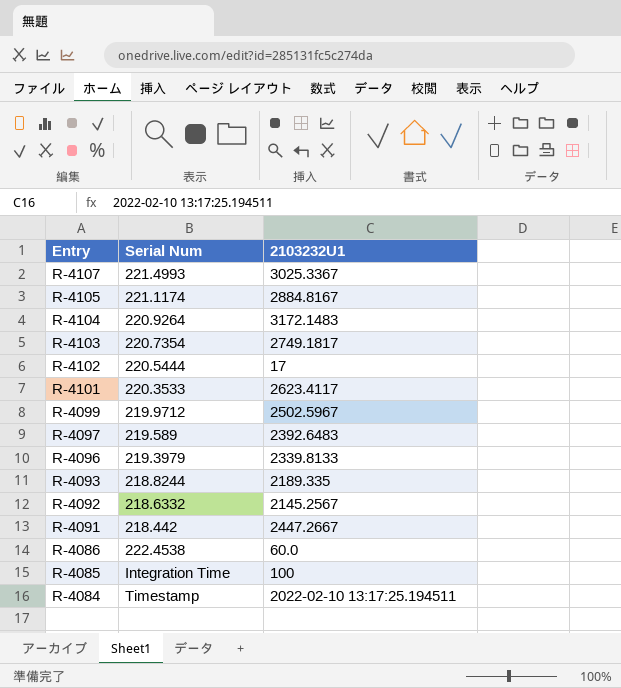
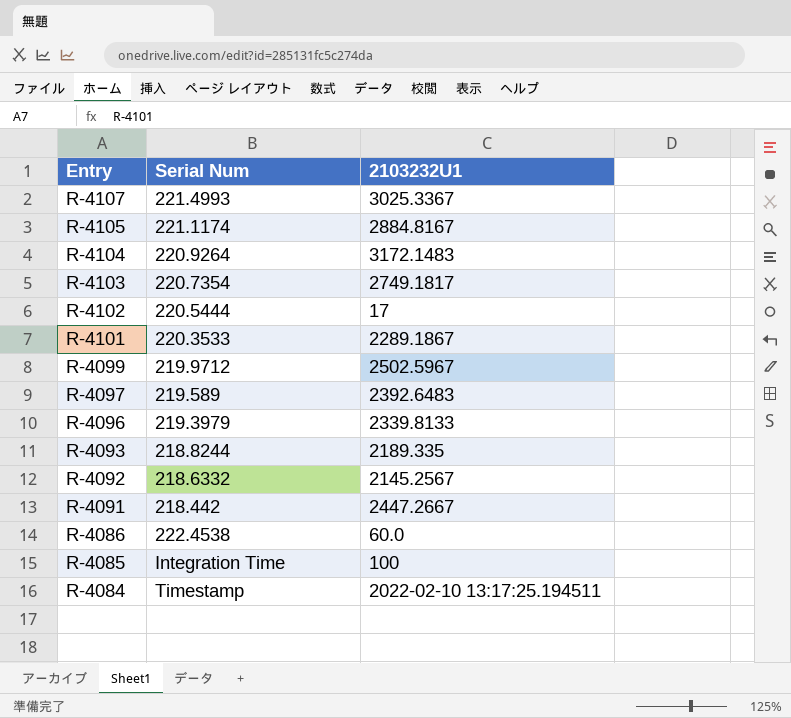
R-4101 | 2103232U1: 2623.4117 -> 2289.1867

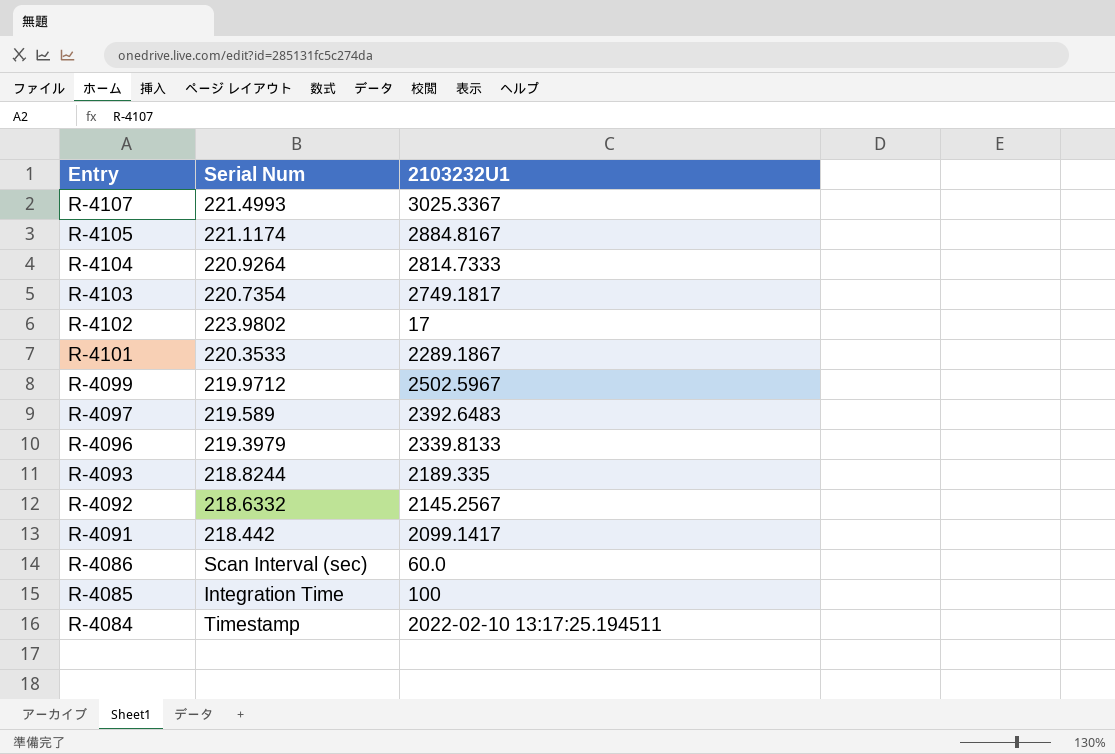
R-4104 | 2103232U1: 3172.1483 -> 2814.7333
R-4102 | Serial Num: 220.5444 -> 223.9802
R-4091 | 2103232U1: 2447.2667 -> 2099.1417
R-4086 | Serial Num: 222.4538 -> Scan Interval (sec)

